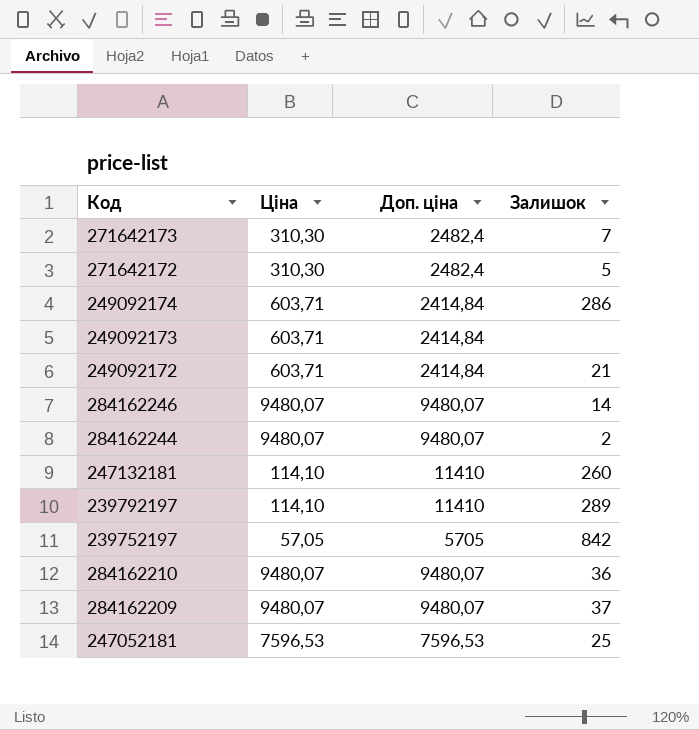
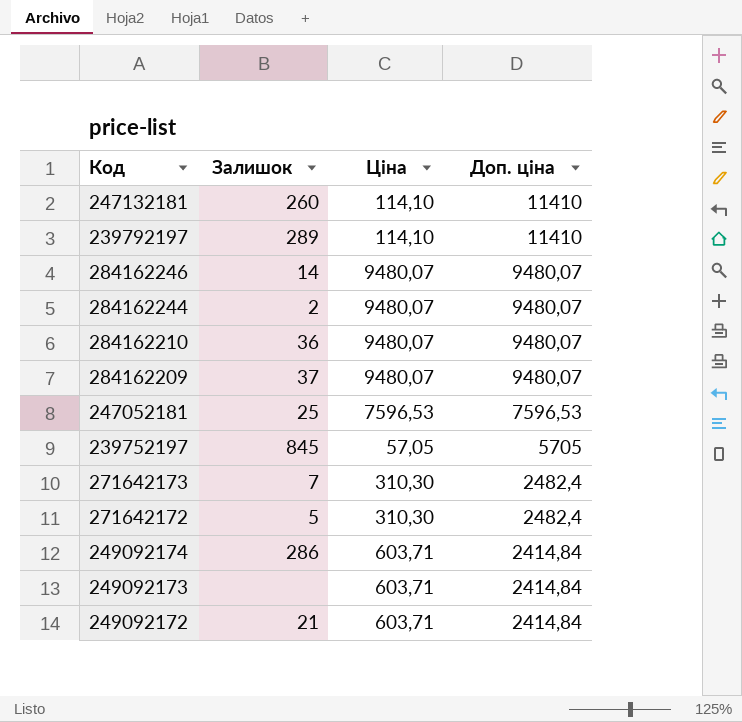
row order: none -> Доп. ціна descending
column Залишок | position: 4 -> 2
239752197 | Залишок: 842 -> 845

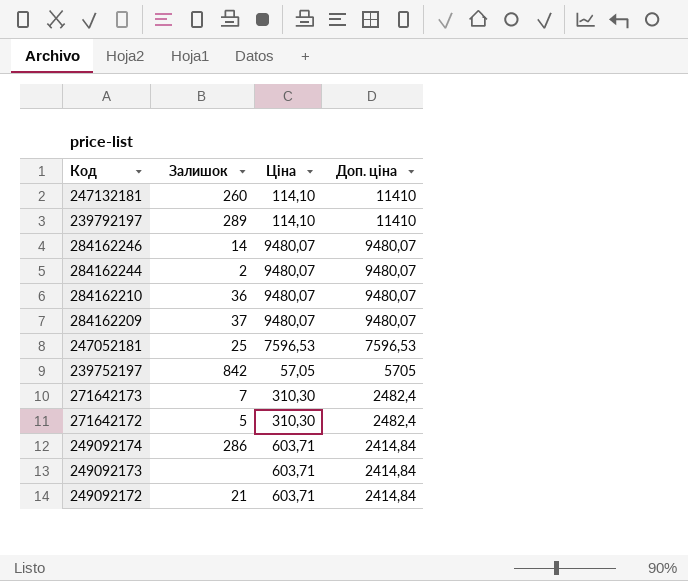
239752197 | Залишок: 845 -> 842

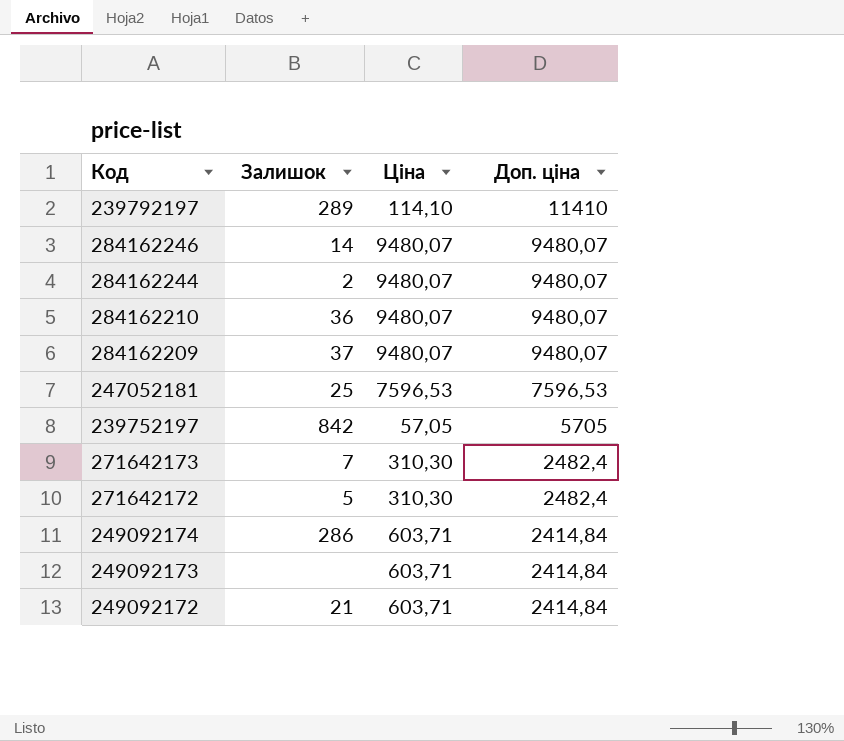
row 247132181: 260 | 114,10 | 11410 -> none

